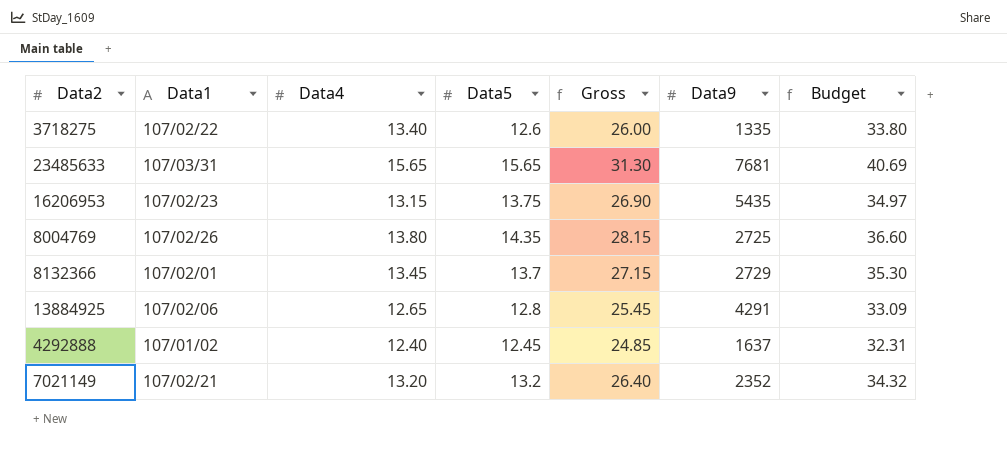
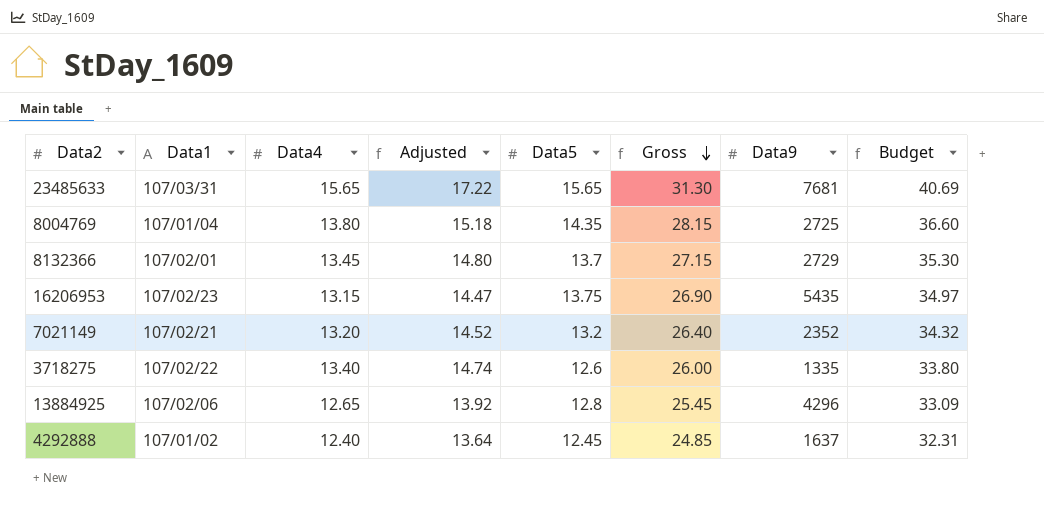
row order: none -> Gross descending
column Adjusted | formula: none -> [Data4] * 1.1
8004769 | Data1: 107/02/26 -> 107/01/04
13884925 | Data9: 4291 -> 4296

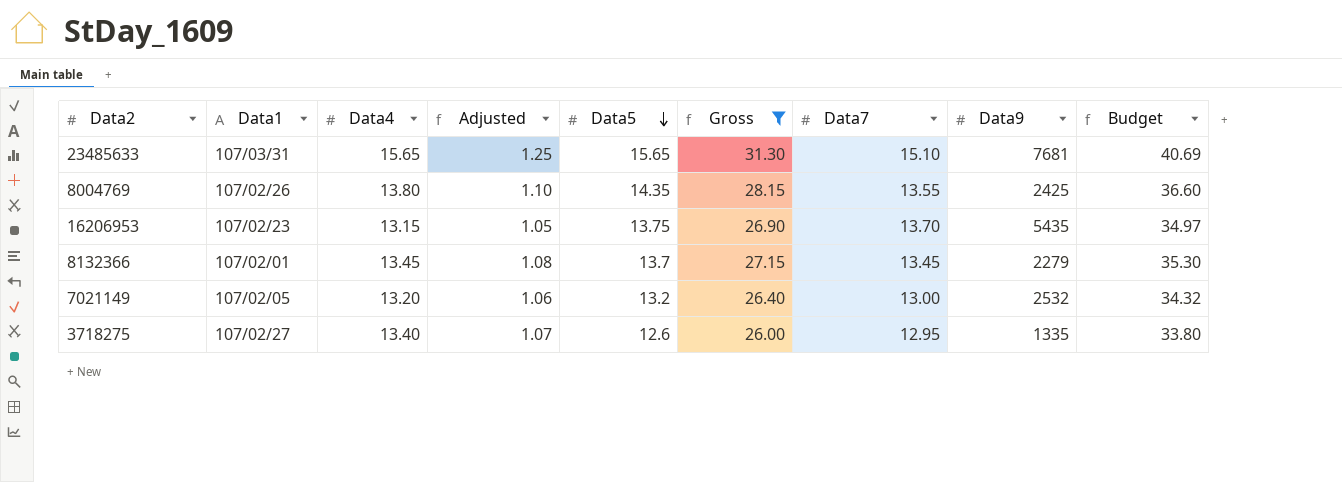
filter: none -> Gross >= 26.00
row order: Gross descending -> Data5 descending
column Adjusted | formula: [Data4] * 1.1 -> [Data4] * 0.08
column Data7 | position: none -> 7
8004769 | Data1: 107/01/04 -> 107/02/26
8004769 | Data9: 2725 -> 2425
8132366 | Data9: 2729 -> 2279
7021149 | Data1: 107/02/21 -> 107/02/05
7021149 | Data9: 2352 -> 2532
3718275 | Data1: 107/02/22 -> 107/02/27

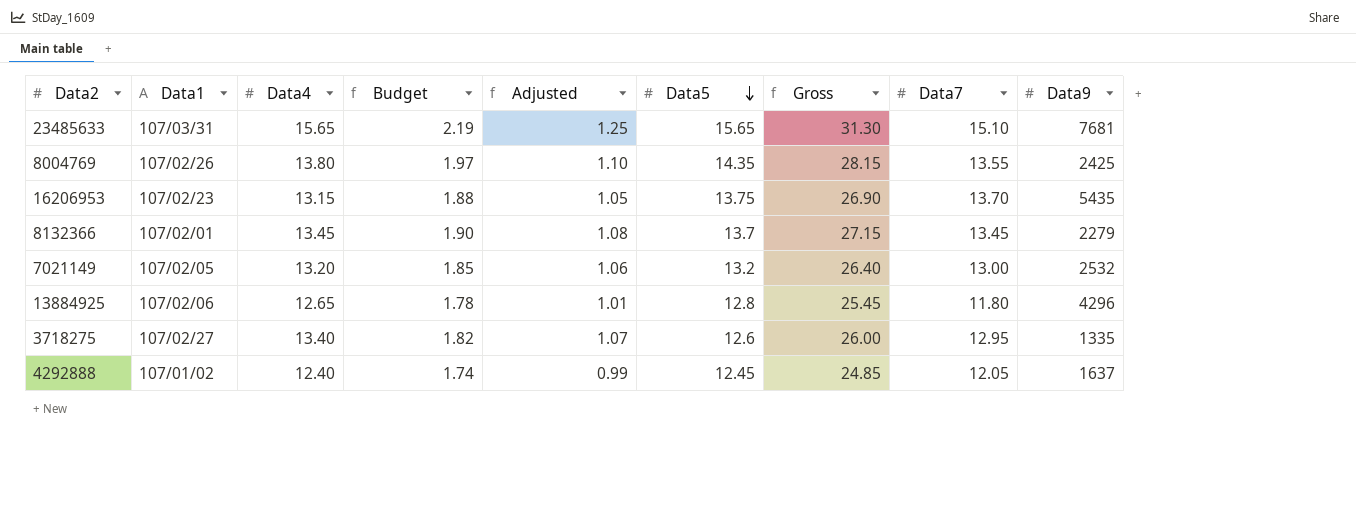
filter: Gross >= 26.00 -> none
column Budget | formula: [Gross] * 1.3 -> [Gross] * 0.07
column Budget | position: 9 -> 4

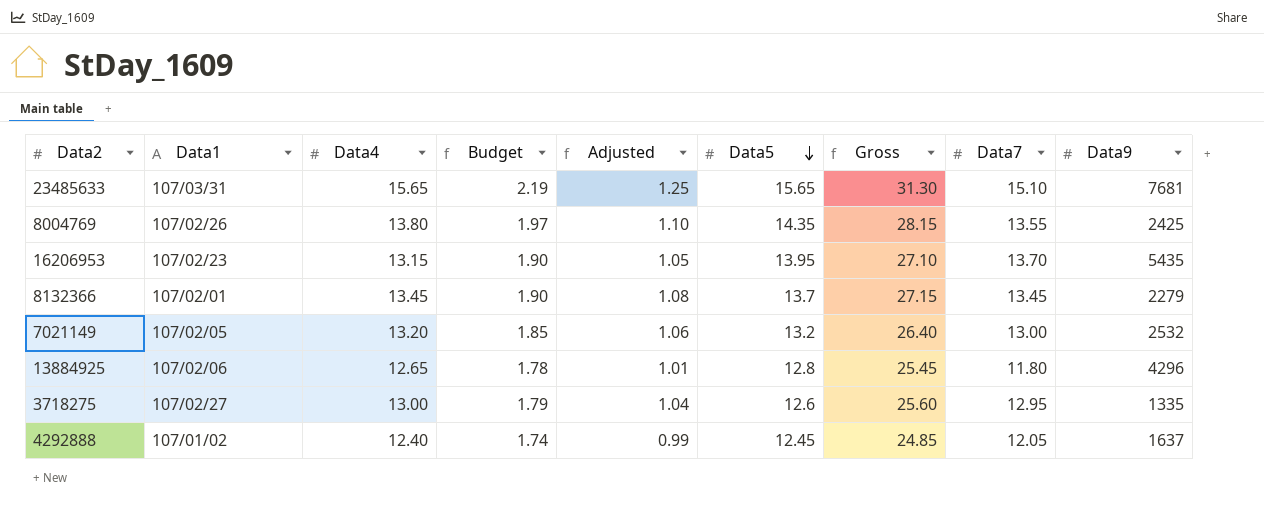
16206953 | Budget: 1.88 -> 1.90
16206953 | Data5: 13.75 -> 13.95
16206953 | Gross: 26.90 -> 27.10
3718275 | Data4: 13.40 -> 13.00
3718275 | Budget: 1.82 -> 1.79
3718275 | Adjusted: 1.07 -> 1.04
3718275 | Gross: 26.00 -> 25.60

